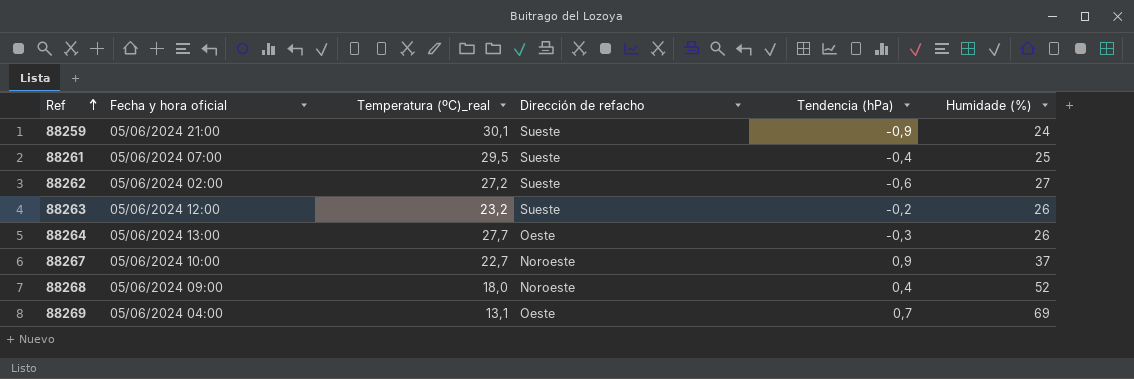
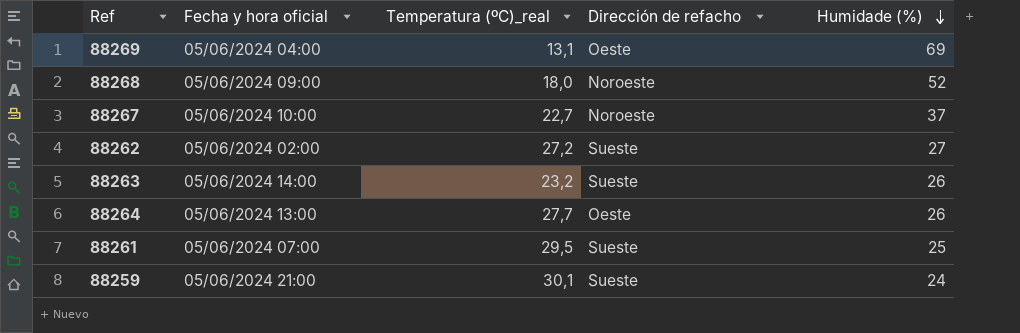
row order: Ref ascending -> Humidade (%) descending
column Tendencia (hPa) | position: 5 -> none
88263 | Fecha y hora oficial: 05/06/2024 12:00 -> 05/06/2024 14:00

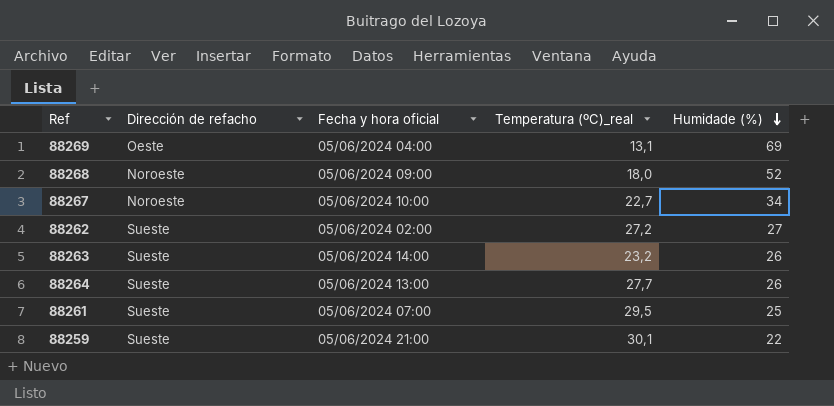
column Dirección de refacho | position: 4 -> 2
88267 | Humidade (%): 37 -> 34
88264 | Dirección de refacho: Oeste -> Sueste
88259 | Humidade (%): 24 -> 22

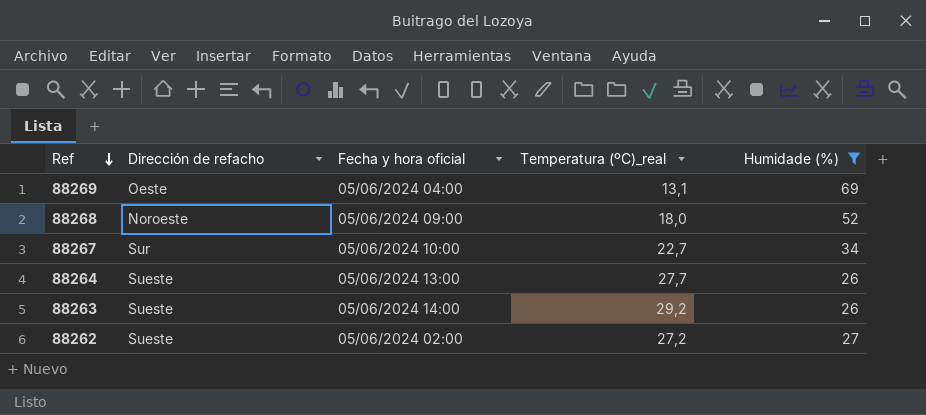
filter: none -> Humidade (%) >= 26
row order: Humidade (%) descending -> Ref descending
88267 | Dirección de refacho: Noroeste -> Sur
88263 | Temperatura (ºC)_real: 23,2 -> 29,2

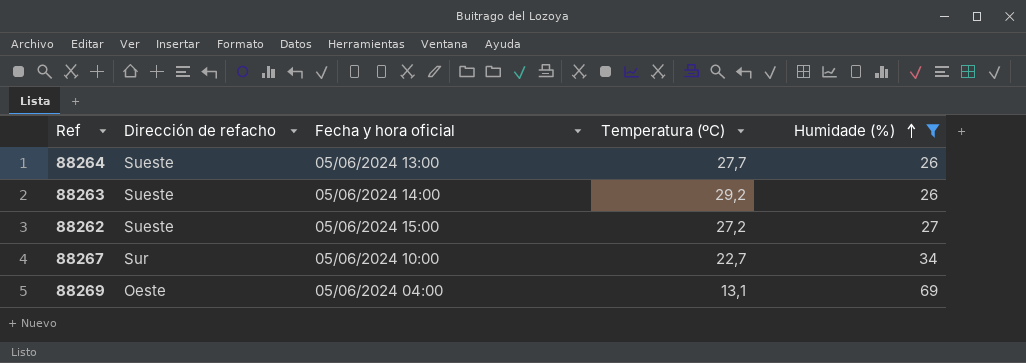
row order: Ref descending -> Humidade (%) ascending
column name: Temperatura (ºC)_real -> Temperatura (ºC)
row 88268: Noroeste | 05/06/2024 09:00 | 18,0 | 52 -> none
88262 | Fecha y hora oficial: 05/06/2024 02:00 -> 05/06/2024 15:00

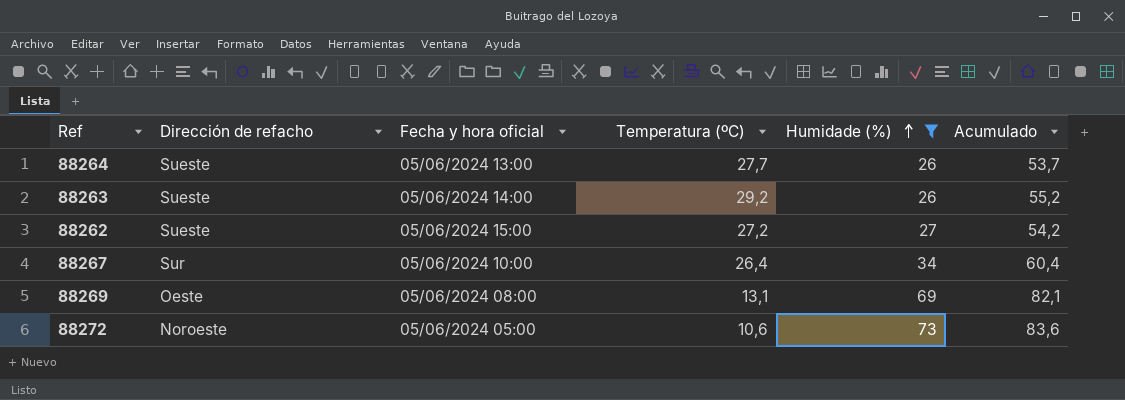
column Acumulado | formula: none -> [Temperatura (ºC)] + [Humidade (%)]
88267 | Temperatura (ºC): 22,7 -> 26,4
88269 | Fecha y hora oficial: 05/06/2024 04:00 -> 05/06/2024 08:00
row 88272: none -> Noroeste | 05/06/2024 05:00 | 10,6 | 73 | 83,6

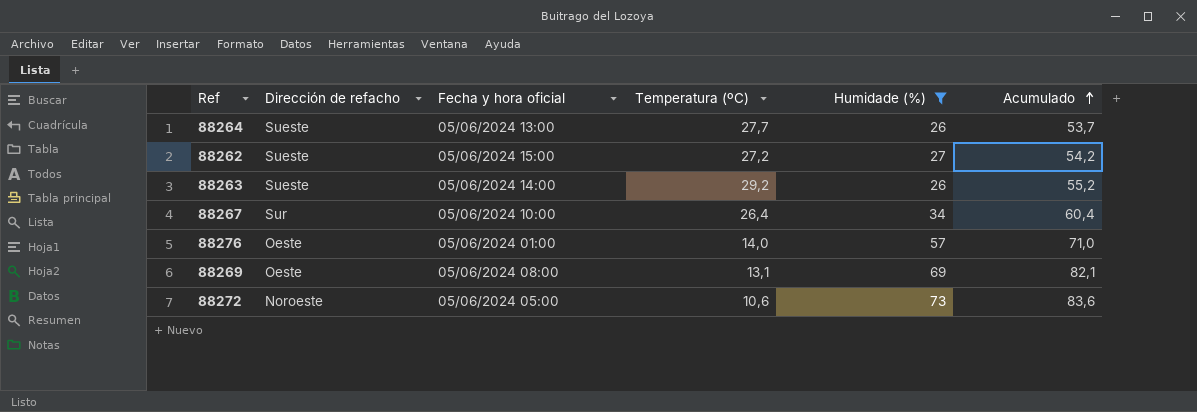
row order: Humidade (%) ascending -> Acumulado ascending
row 88276: none -> Oeste | 05/06/2024 01:00 | 14,0 | 57 | 71,0

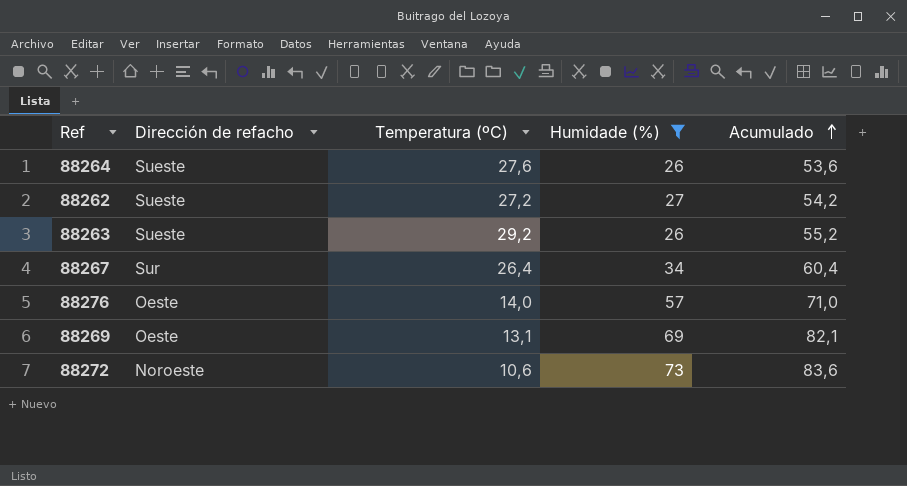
column Fecha y hora oficial | position: 3 -> none
88264 | Temperatura (ºC): 27,7 -> 27,6
88264 | Acumulado: 53,7 -> 53,6

